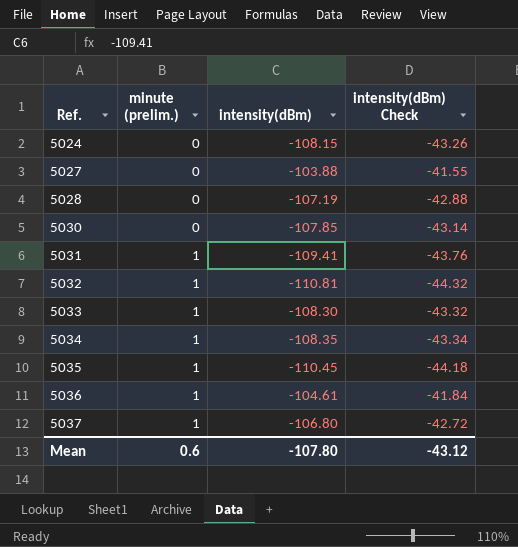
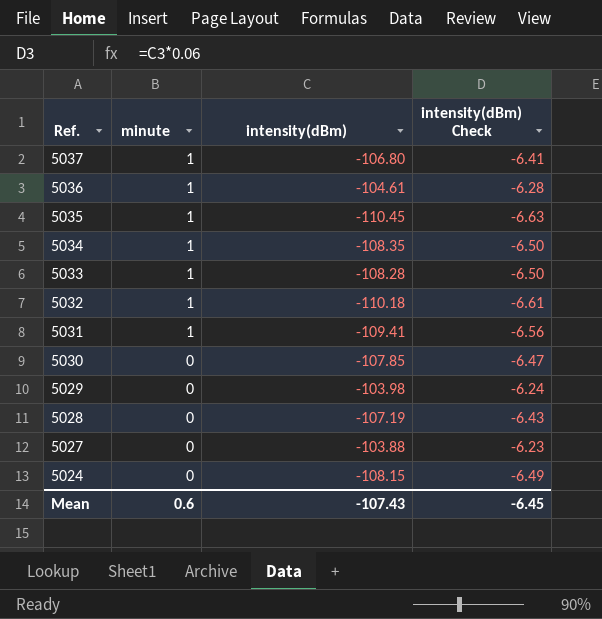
row order: Ref. ascending -> Ref. descending
column name: minute (prelim.) -> minute
column intensity(dBm) Check | formula: [intensity(dBm)] * 0.4 -> [intensity(dBm)] * 0.06
5033 | intensity(dBm): -108.30 -> -108.28
5032 | intensity(dBm): -110.81 -> -110.18
row 5029: none -> 0 | -103.98 | -6.24
Mean | intensity(dBm): -107.80 -> -107.43
Mean | intensity(dBm) Check: -43.12 -> -6.45

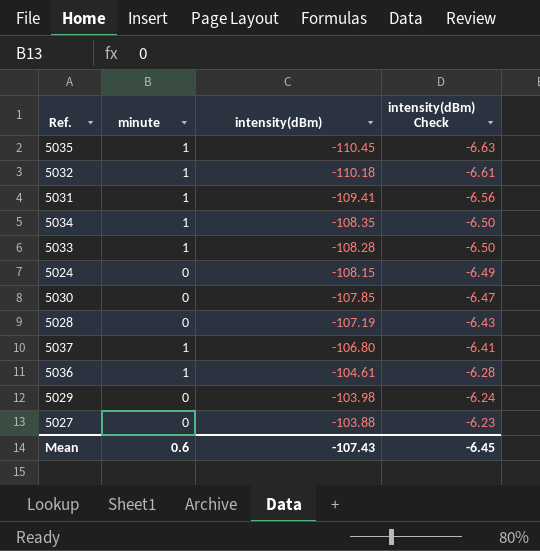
row order: Ref. descending -> intensity(dBm) ascending

